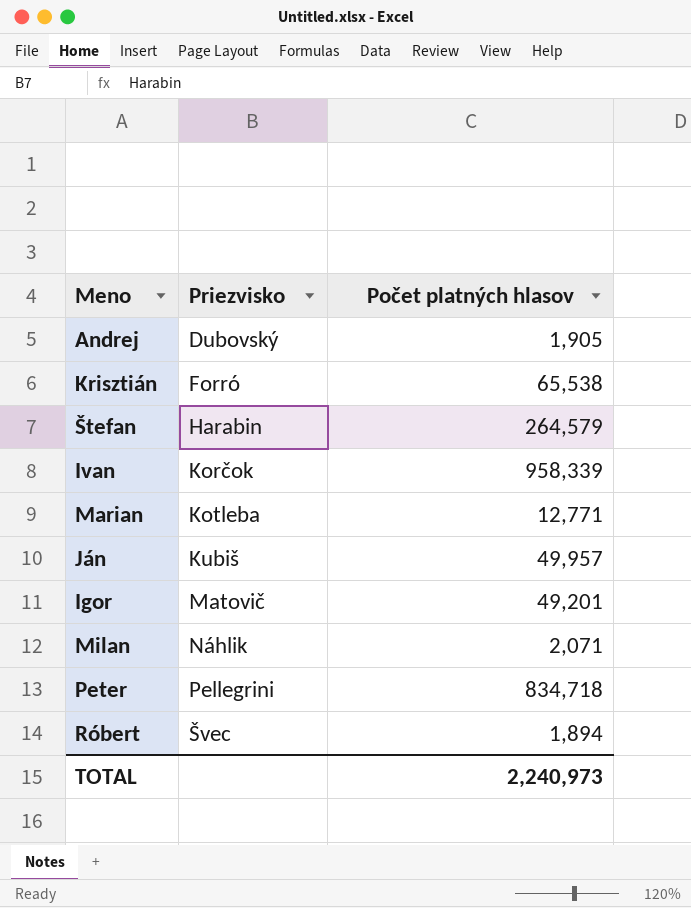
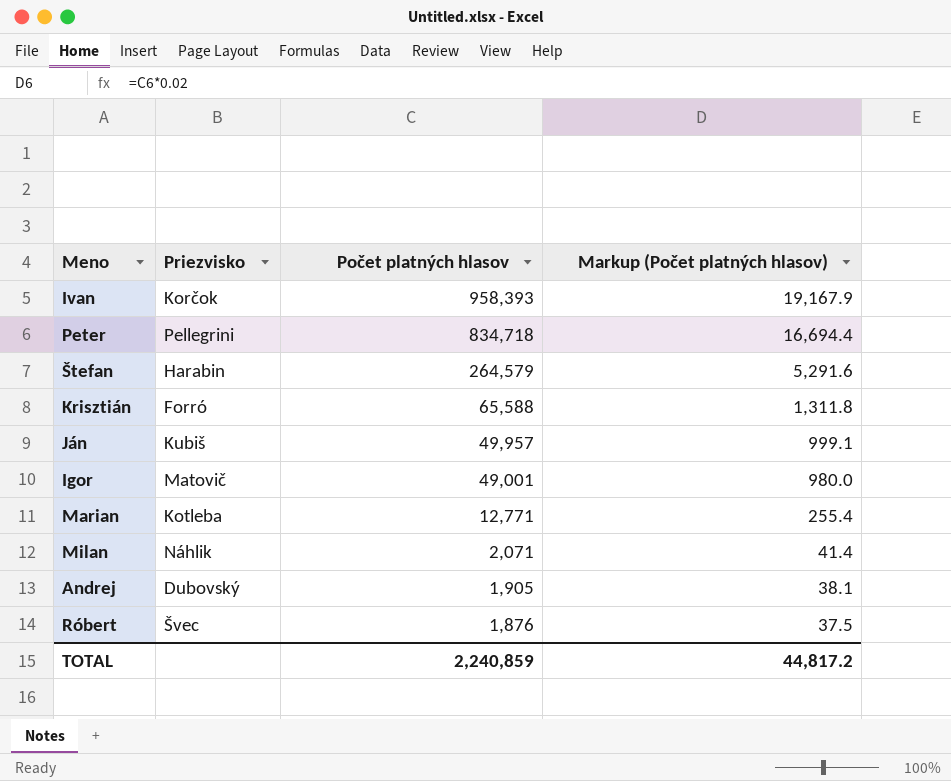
row order: Priezvisko ascending -> Počet platných hlasov descending
column Markup (Počet platných hlasov) | formula: none -> [Počet platných hlasov] * 0.02
Ivan | Počet platných hlasov: 958,339 -> 958,393
Krisztián | Počet platných hlasov: 65,538 -> 65,588
Igor | Počet platných hlasov: 49,201 -> 49,001
Róbert | Počet platných hlasov: 1,894 -> 1,876
TOTAL | Počet platných hlasov: 2,240,973 -> 2,240,859

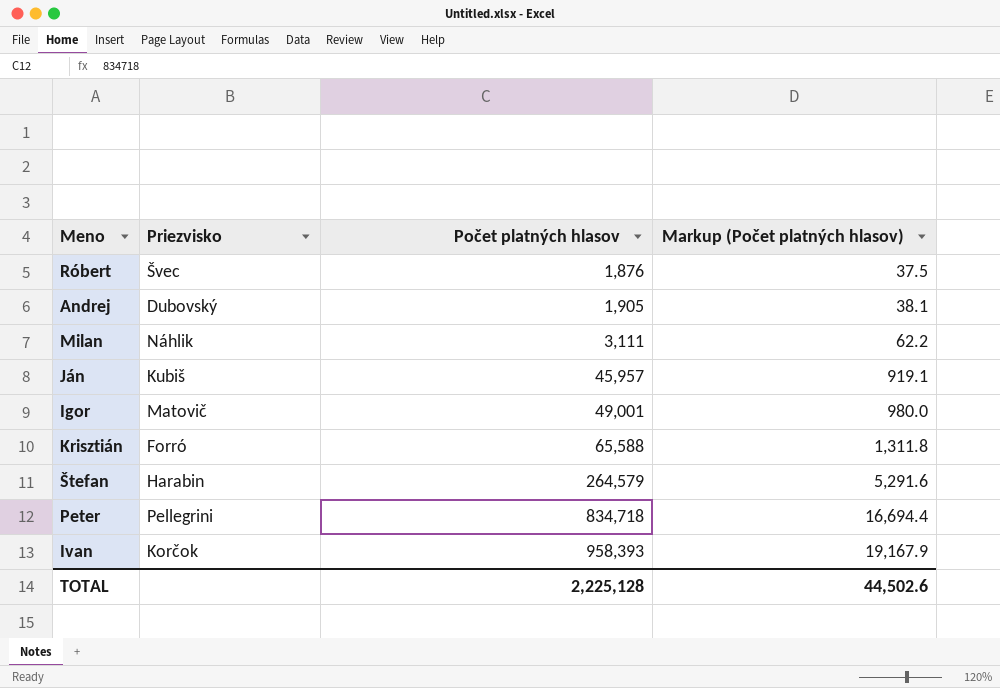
row order: Počet platných hlasov descending -> Počet platných hlasov ascending
row Marian: Kotleba | 12,771 | 255.4 -> none
Milan | Počet platných hlasov: 2,071 -> 3,111
Milan | Markup (Počet platných hlasov): 41.4 -> 62.2
Ján | Počet platných hlasov: 49,957 -> 45,957
Ján | Markup (Počet platných hlasov): 999.1 -> 919.1
TOTAL | Počet platných hlasov: 2,240,859 -> 2,225,128
TOTAL | Markup (Počet platných hlasov): 44,817.2 -> 44,502.6

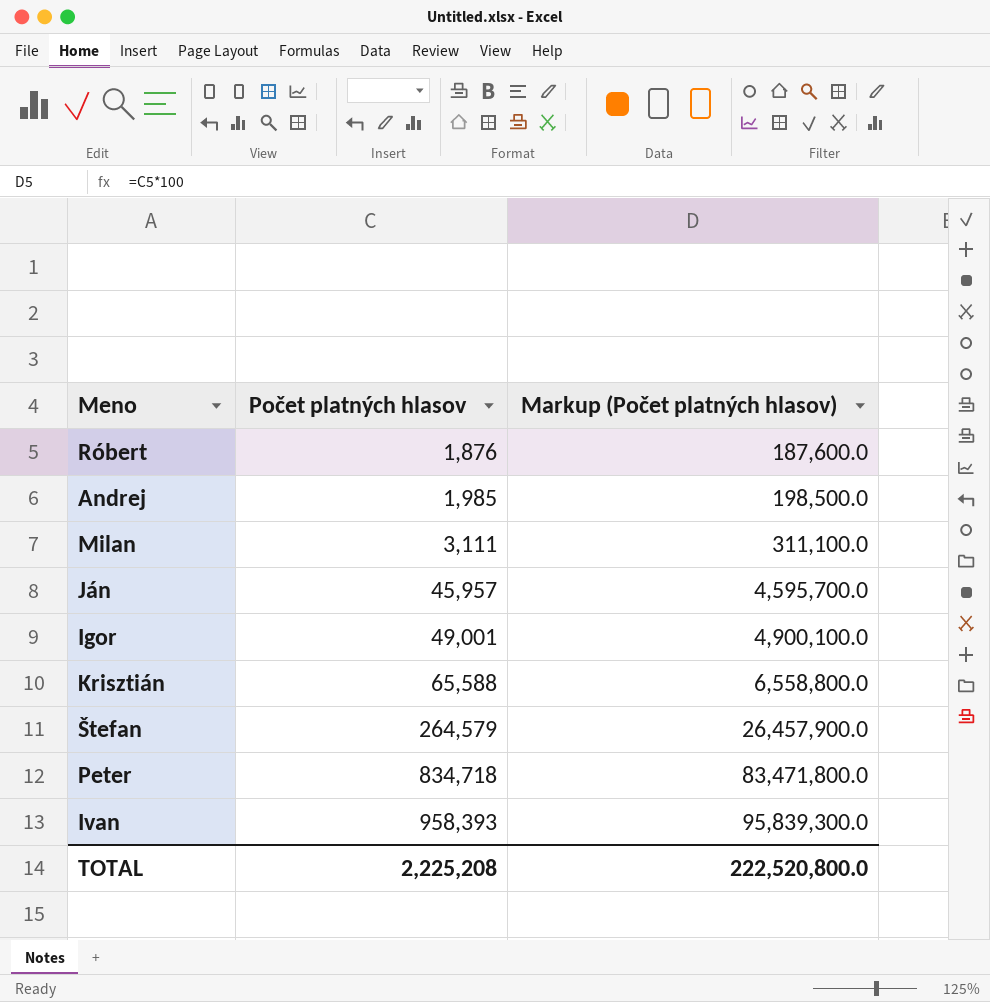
column Priezvisko | position: 2 -> none
column Markup (Počet platných hlasov) | formula: [Počet platných hlasov] * 0.02 -> [Počet platných hlasov] * 100
Andrej | Počet platných hlasov: 1,905 -> 1,985
TOTAL | Počet platných hlasov: 2,225,128 -> 2,225,208
TOTAL | Markup (Počet platných hlasov): 44,502.6 -> 222,520,800.0

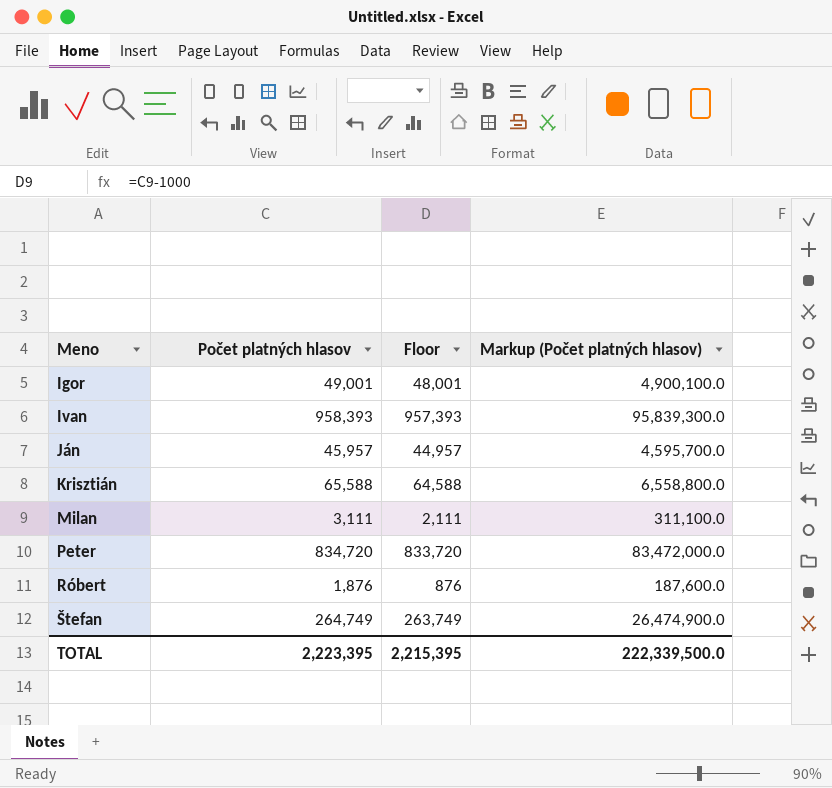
row order: Počet platných hlasov ascending -> Meno ascending
column Floor | formula: none -> [Počet platných hlasov] - 1000
row Andrej: 1,985 | 198,500.0 -> none
Peter | Počet platných hlasov: 834,718 -> 834,720
Peter | Markup (Počet platných hlasov): 83,471,800.0 -> 83,472,000.0
Štefan | Počet platných hlasov: 264,579 -> 264,749
Štefan | Markup (Počet platných hlasov): 26,457,900.0 -> 26,474,900.0
TOTAL | Počet platných hlasov: 2,225,208 -> 2,223,395
TOTAL | Markup (Počet platných hlasov): 222,520,800.0 -> 222,339,500.0

